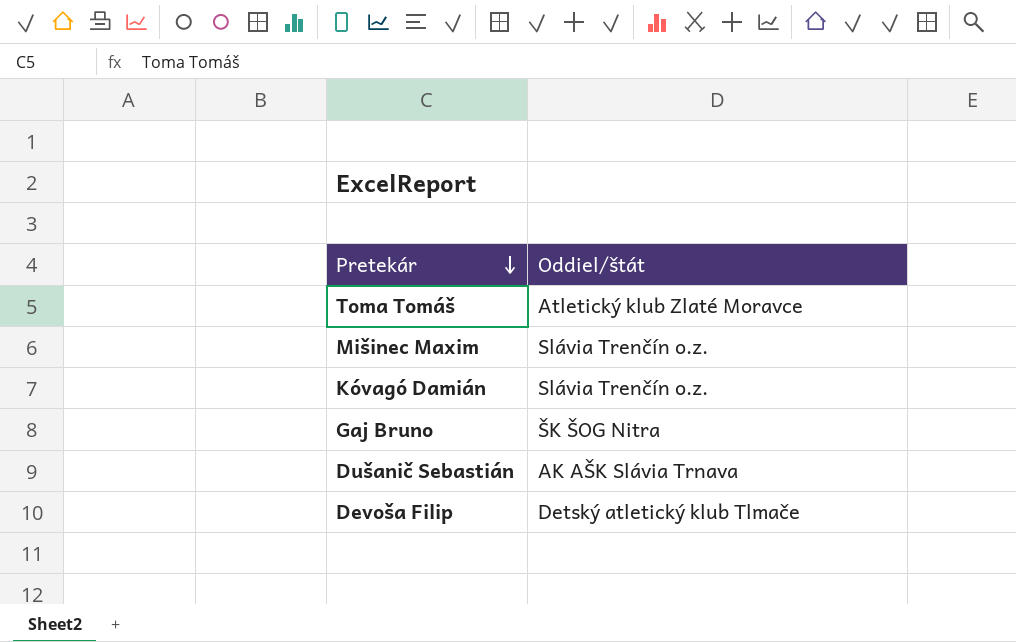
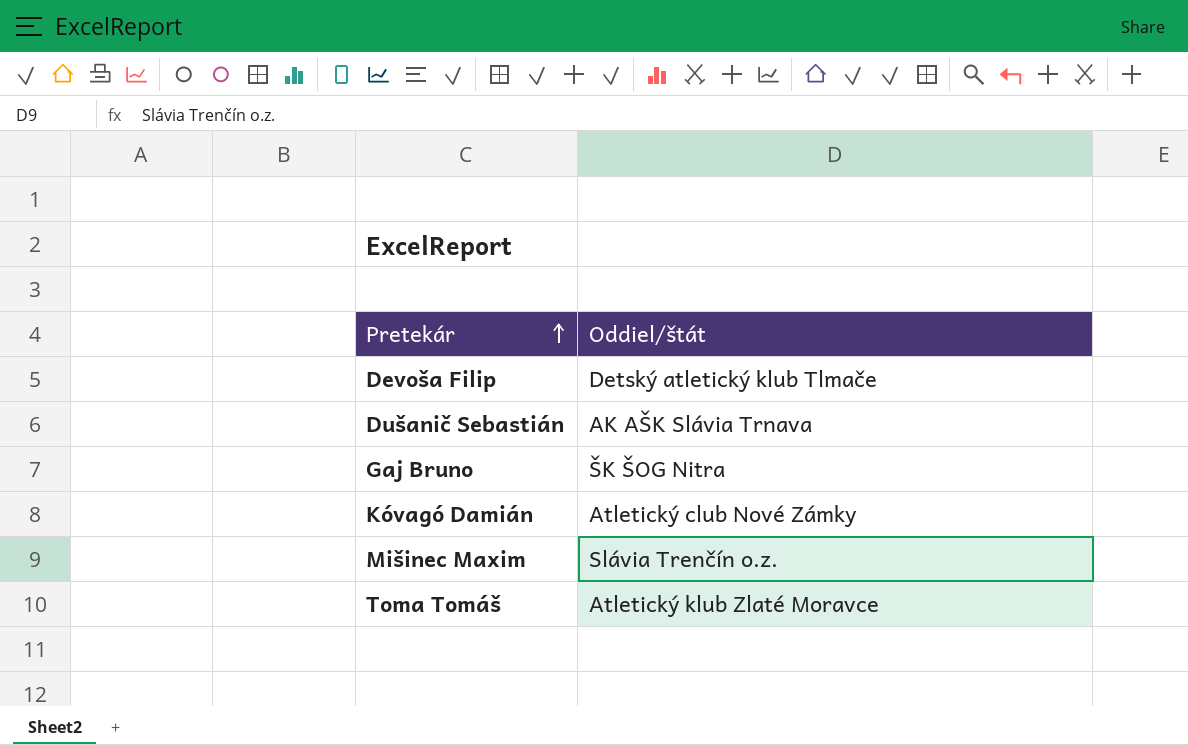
row order: Pretekár descending -> Pretekár ascending
Kóvagó Damián | Oddiel/štát: Slávia Trenčín o.z. -> Atletický club Nové Zámky

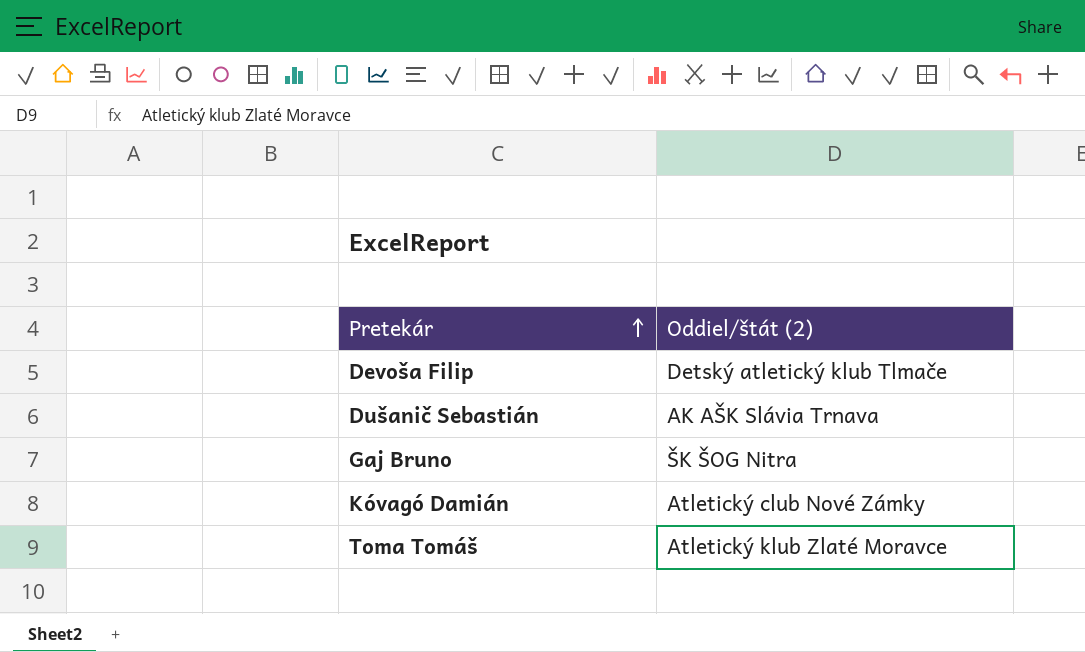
column name: Oddiel/štát -> Oddiel/štát (2)
row Mišinec Maxim: Slávia Trenčín o.z. -> none

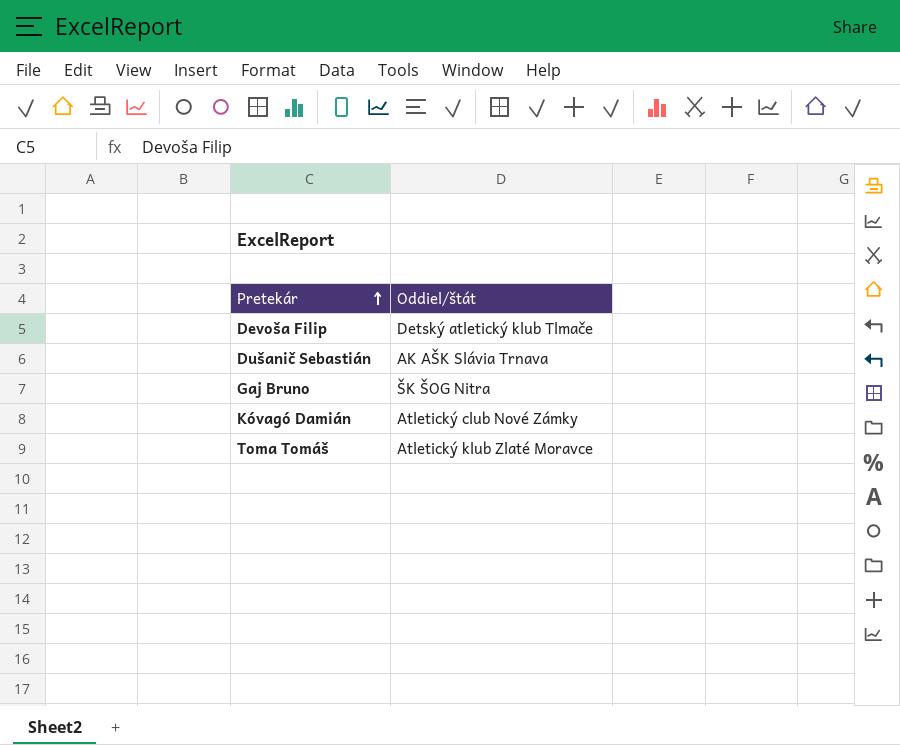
column name: Oddiel/štát (2) -> Oddiel/štát

